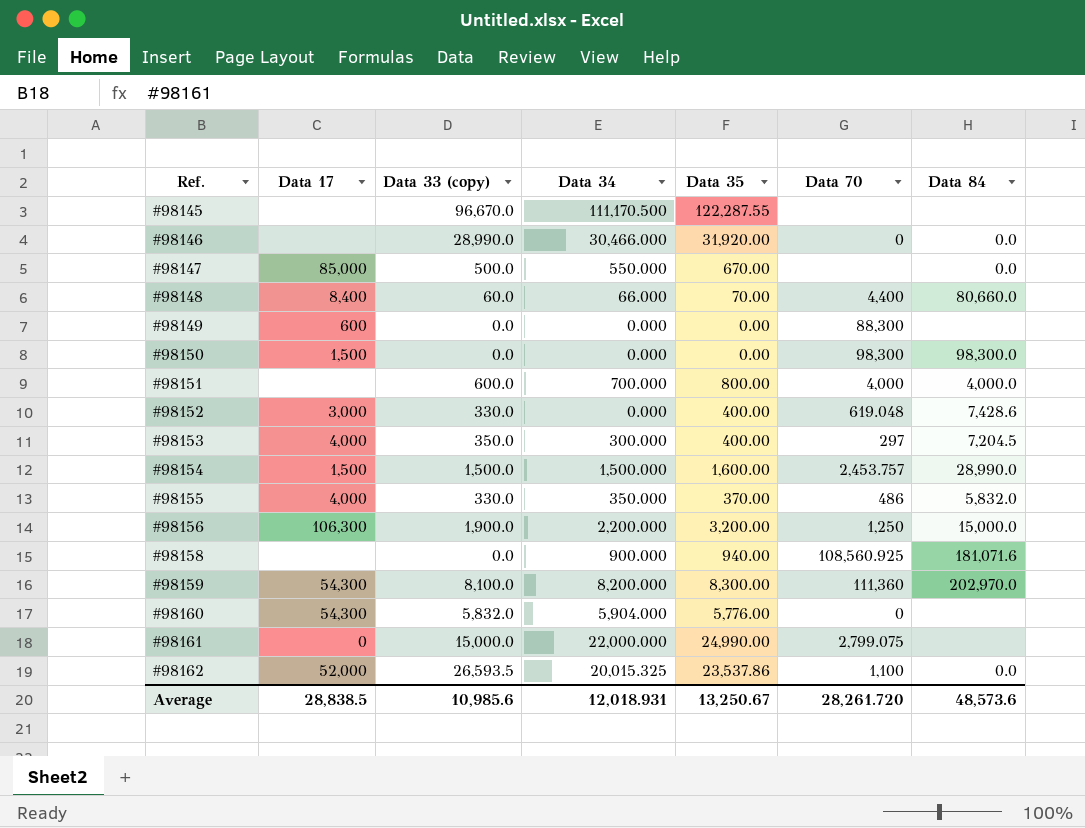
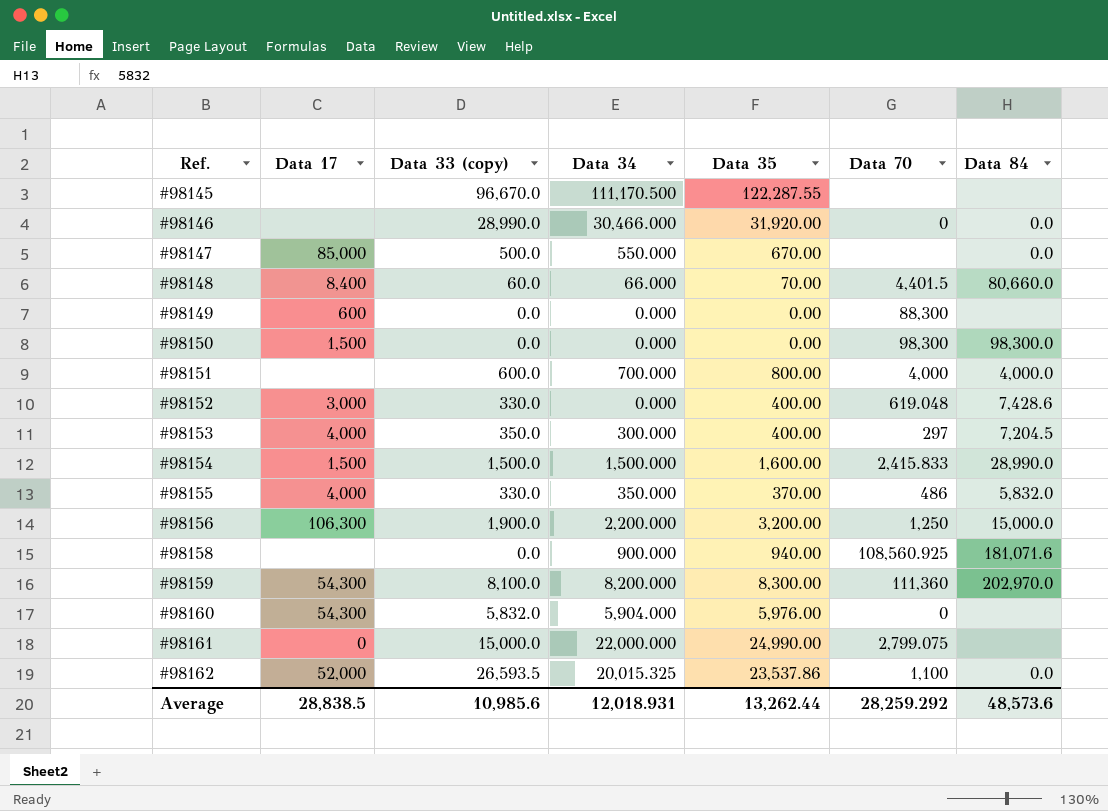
#98148 | Data 70: 4,400 -> 4,401.5
#98154 | Data 70: 2,453.757 -> 2,415.833
#98160 | Data 35: 5,776.00 -> 5,976.00
Average | Data 35: 13,250.67 -> 13,262.44
Average | Data 70: 28,261.720 -> 28,259.292

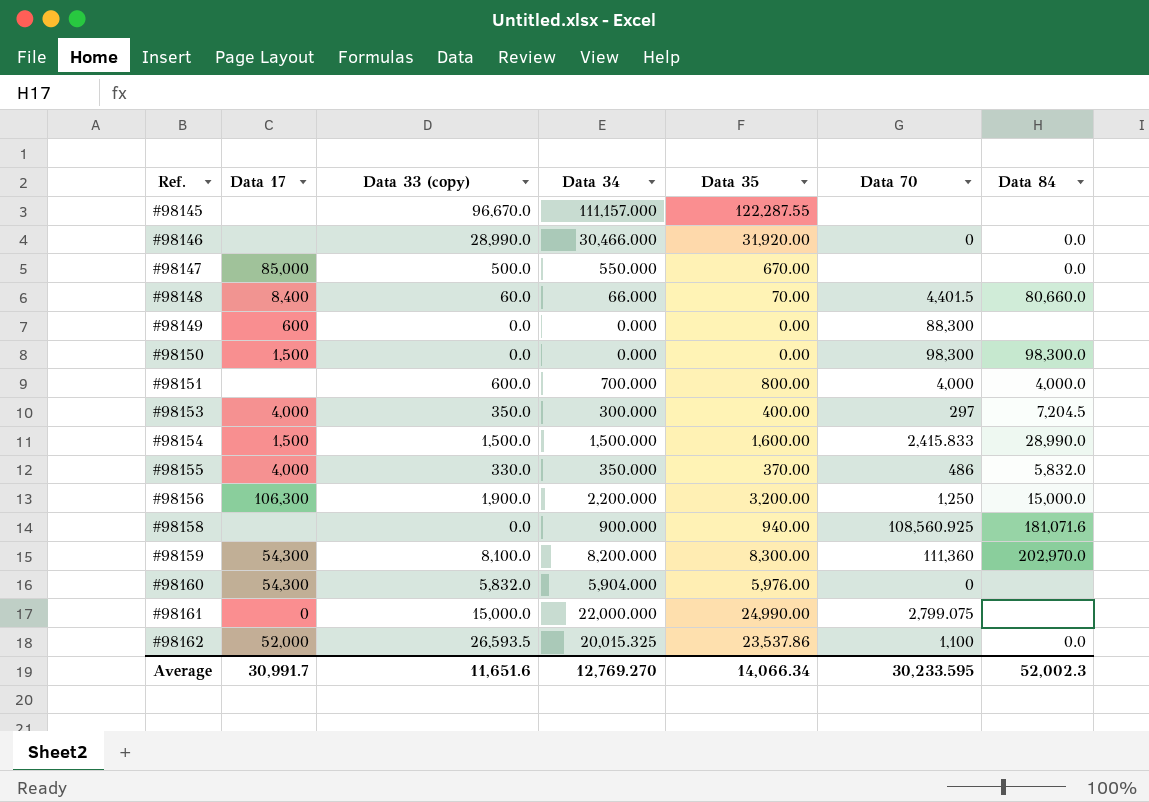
row #98152: 3,000 | 330.0 | 0.000 | 400.00 | 619.048 | 7,428.6 -> none
#98145 | Data 34: 111,170.500 -> 111,157.000
Average | Data 17: 28,838.5 -> 30,991.7
Average | Data 33 (copy): 10,985.6 -> 11,651.6
Average | Data 34: 12,018.931 -> 12,769.270
Average | Data 35: 13,262.44 -> 14,066.34
Average | Data 70: 28,259.292 -> 30,233.595
Average | Data 84: 48,573.6 -> 52,002.3

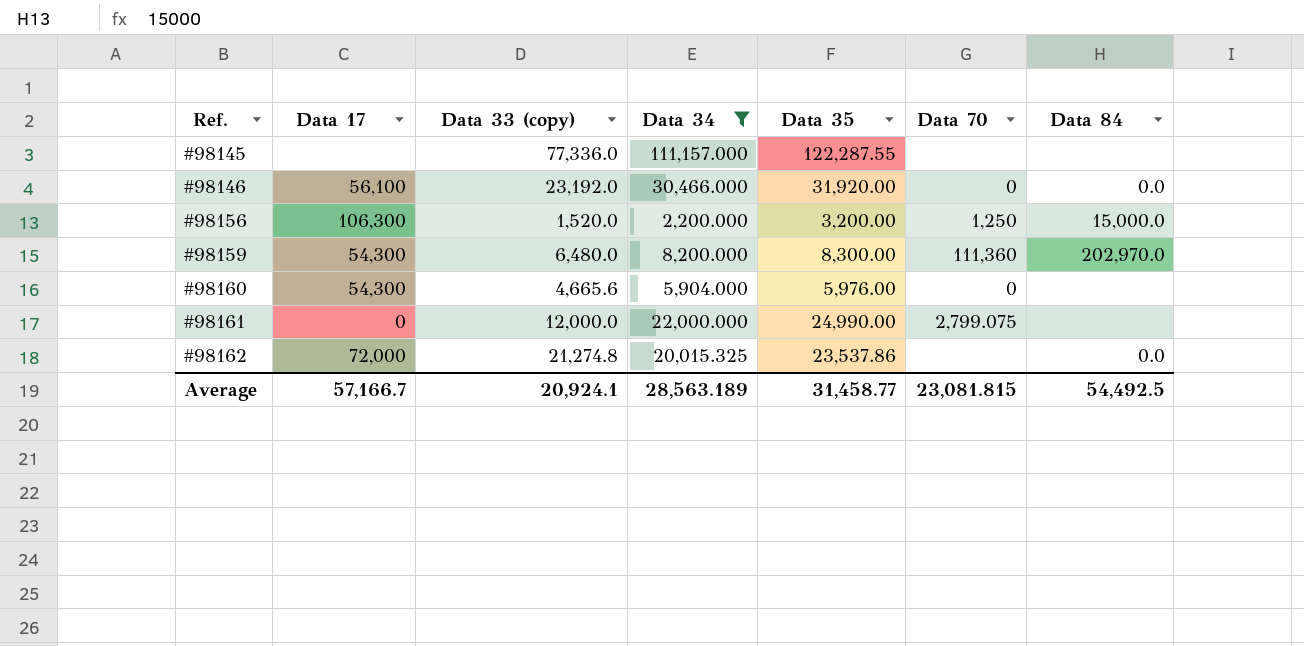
filter: none -> Data 34 >= 2,200.000
#98145 | Data 33 (copy): 96,670.0 -> 77,336.0
#98146 | Data 17: none -> 56,100
#98146 | Data 33 (copy): 28,990.0 -> 23,192.0
#98156 | Data 33 (copy): 1,900.0 -> 1,520.0
#98159 | Data 33 (copy): 8,100.0 -> 6,480.0
#98160 | Data 33 (copy): 5,832.0 -> 4,665.6
#98161 | Data 33 (copy): 15,000.0 -> 12,000.0
#98162 | Data 17: 52,000 -> 72,000
#98162 | Data 33 (copy): 26,593.5 -> 21,274.8
#98162 | Data 70: 1,100 -> none
Average | Data 17: 30,991.7 -> 57,166.7
Average | Data 33 (copy): 11,651.6 -> 20,924.1
Average | Data 34: 12,769.270 -> 28,563.189
Average | Data 35: 14,066.34 -> 31,458.77
Average | Data 70: 30,233.595 -> 23,081.815
Average | Data 84: 52,002.3 -> 54,492.5

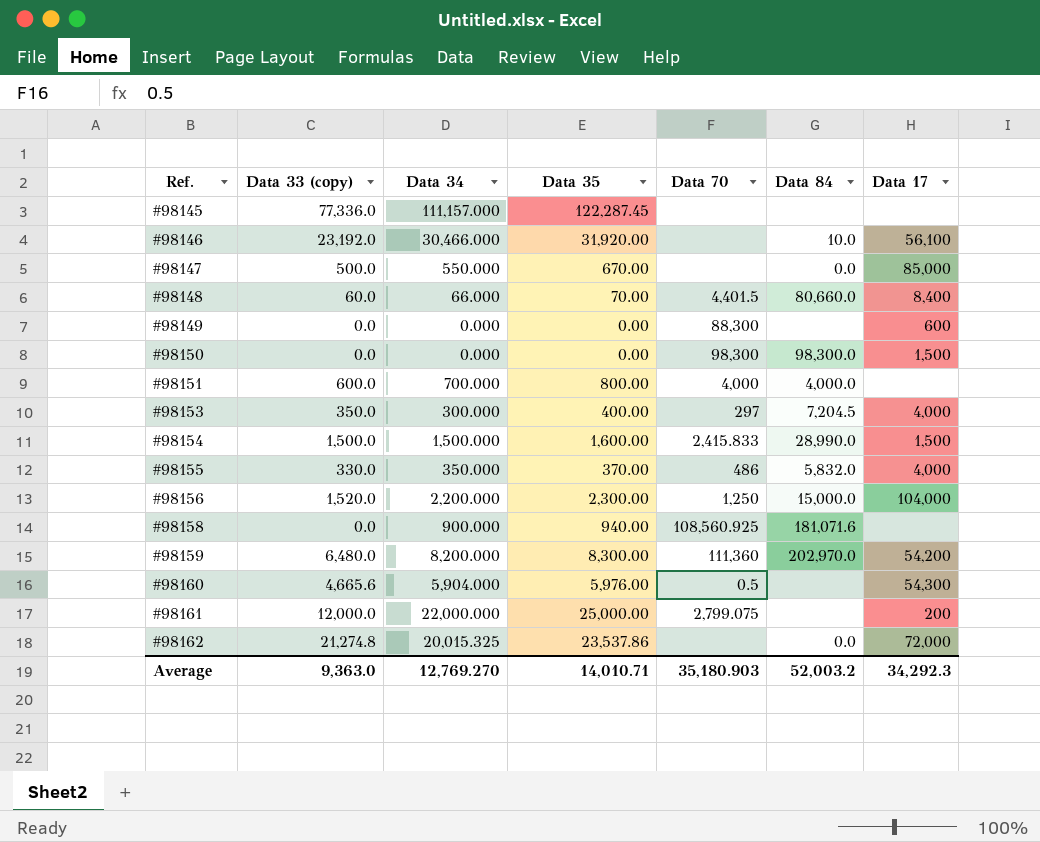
filter: Data 34 >= 2,200.000 -> none
column Data 17 | position: 2 -> 7
#98145 | Data 35: 122,287.55 -> 122,287.45
#98146 | Data 70: 0 -> none
#98146 | Data 84: 0.0 -> 10.0
#98156 | Data 35: 3,200.00 -> 2,300.00
#98156 | Data 17: 106,300 -> 104,000
#98159 | Data 17: 54,300 -> 54,200
#98160 | Data 70: 0 -> 0.5
#98161 | Data 35: 24,990.00 -> 25,000.00
#98161 | Data 17: 0 -> 200
Average | Data 33 (copy): 20,924.1 -> 9,363.0
Average | Data 34: 28,563.189 -> 12,769.270
Average | Data 35: 31,458.77 -> 14,010.71
Average | Data 70: 23,081.815 -> 35,180.903
Average | Data 84: 54,492.5 -> 52,003.2
Average | Data 17: 57,166.7 -> 34,292.3

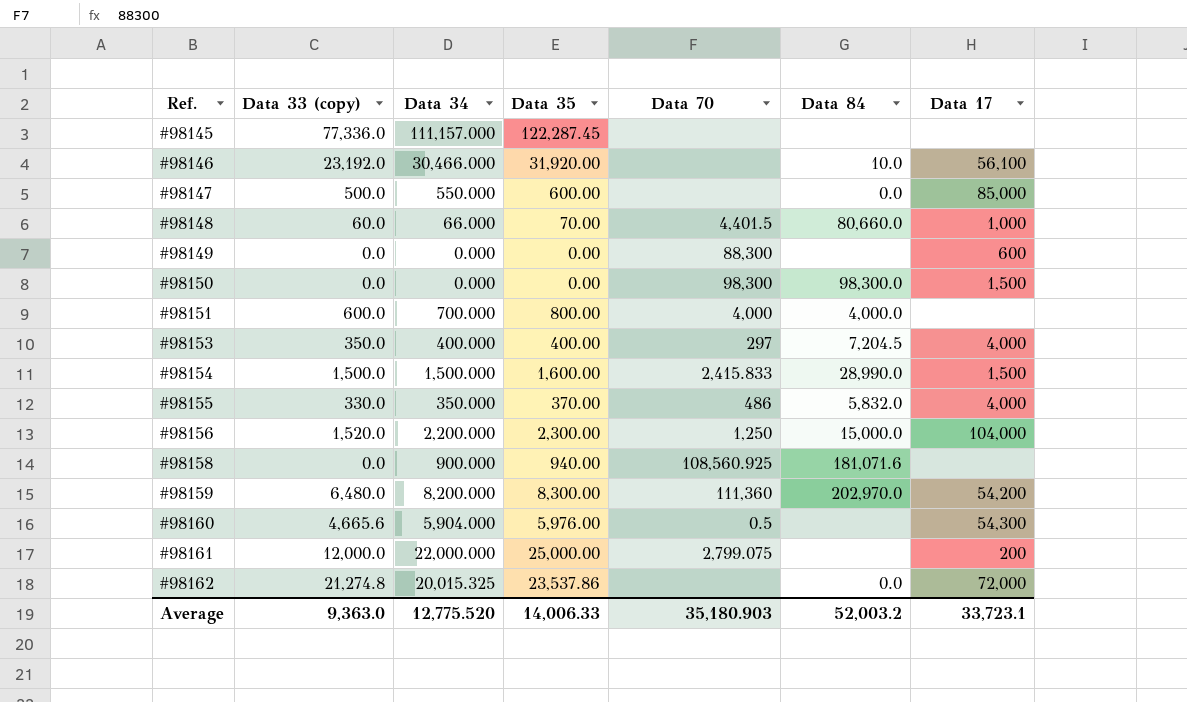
#98147 | Data 35: 670.00 -> 600.00
#98148 | Data 17: 8,400 -> 1,000
#98153 | Data 34: 300.000 -> 400.000
Average | Data 34: 12,769.270 -> 12,775.520
Average | Data 35: 14,010.71 -> 14,006.33
Average | Data 17: 34,292.3 -> 33,723.1

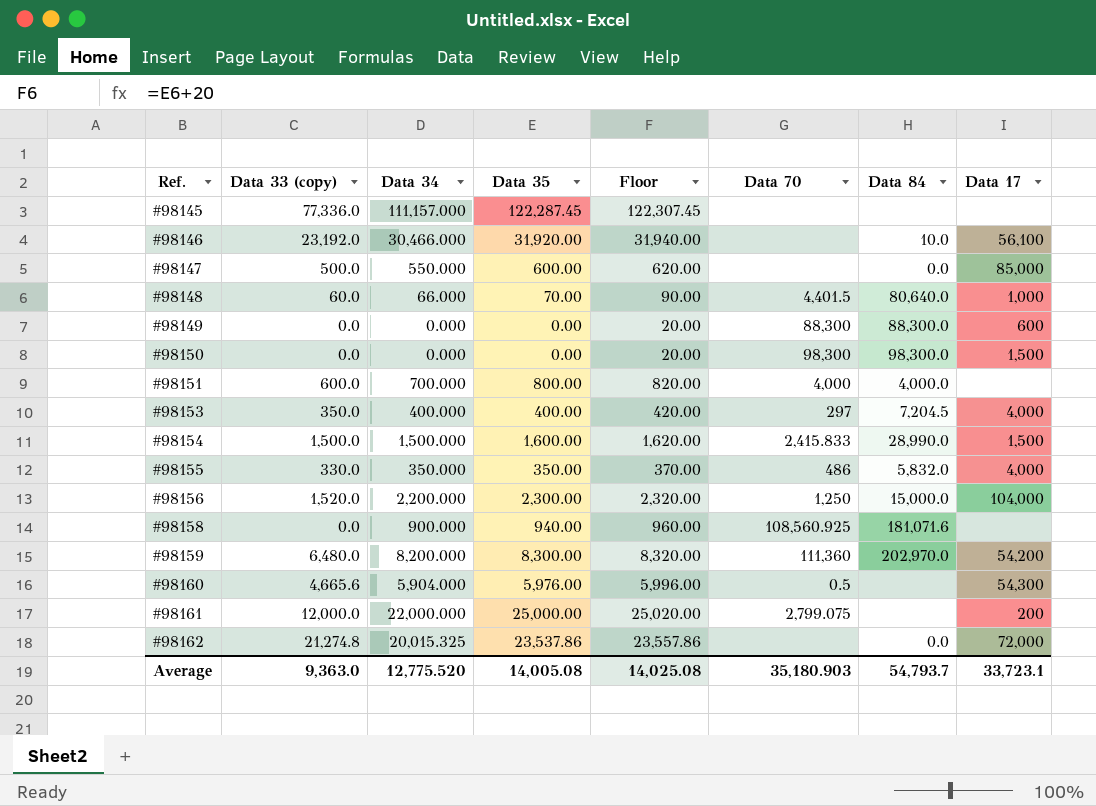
column Floor | formula: none -> [Data 35] + 20
#98148 | Data 84: 80,660.0 -> 80,640.0
#98149 | Data 84: none -> 88,300.0
#98155 | Data 35: 370.00 -> 350.00
Average | Data 35: 14,006.33 -> 14,005.08
Average | Data 84: 52,003.2 -> 54,793.7

